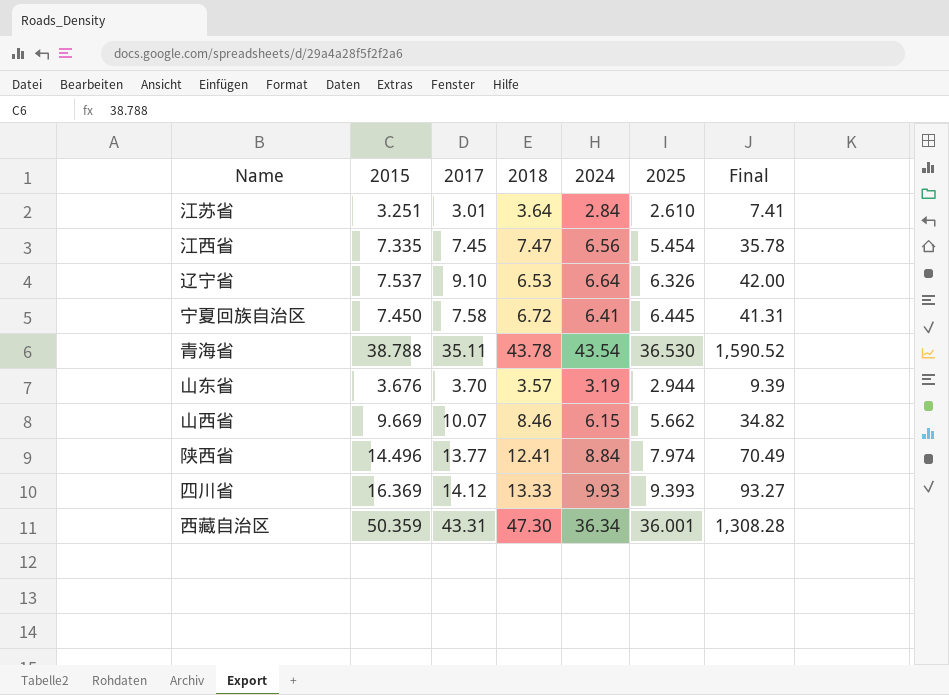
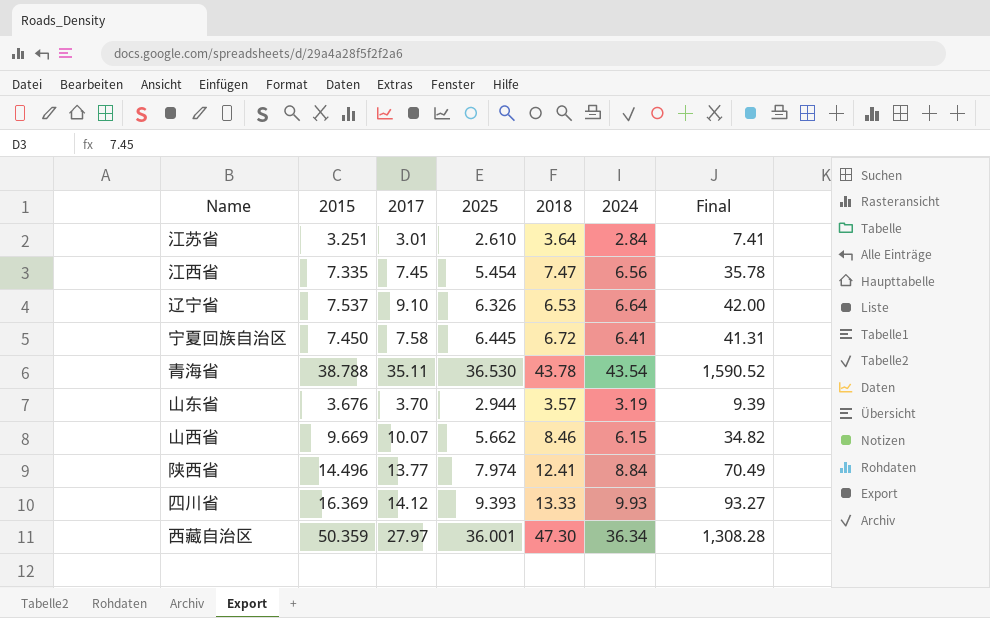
column 2025 | position: 6 -> 4
西藏自治区 | 2017: 43.31 -> 27.97

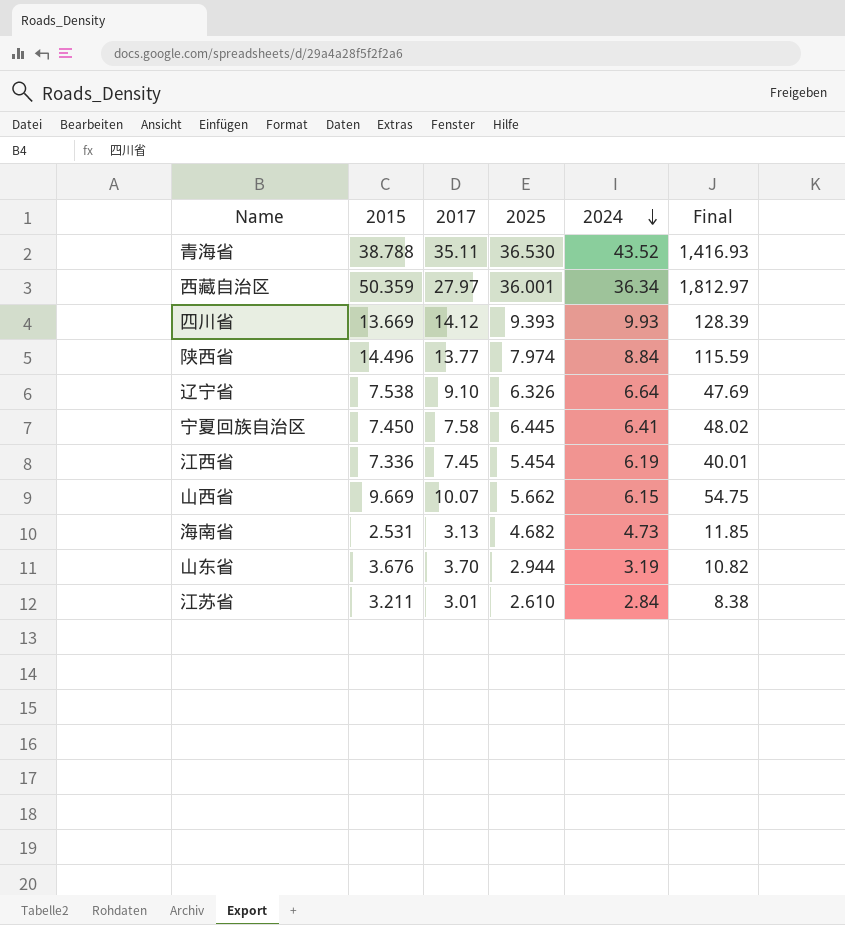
row order: none -> 2024 descending
column 2018 | position: 5 -> none
column Final | formula: [2025] * [2024] -> [2015] * [2025]
青海省 | 2024: 43.54 -> 43.52
四川省 | 2015: 16.369 -> 13.669
辽宁省 | 2015: 7.537 -> 7.538
江西省 | 2015: 7.335 -> 7.336
江西省 | 2024: 6.56 -> 6.19
row 海南省: none -> 2.531 | 3.13 | 4.682 | 4.73 | 11.85
江苏省 | 2015: 3.251 -> 3.211

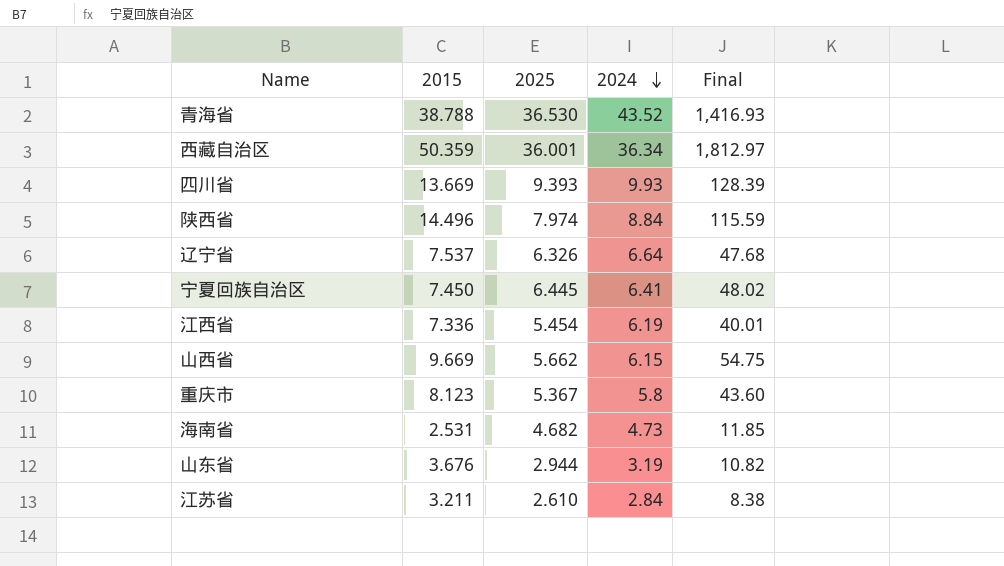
column 2017 | position: 3 -> none
辽宁省 | 2015: 7.538 -> 7.537
辽宁省 | Final: 47.69 -> 47.68
row 重庆市: none -> 8.123 | 5.367 | 5.8 | 43.60

